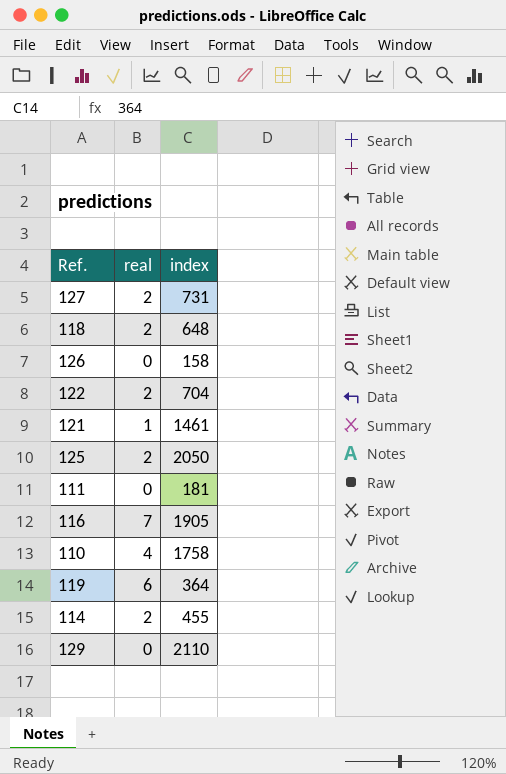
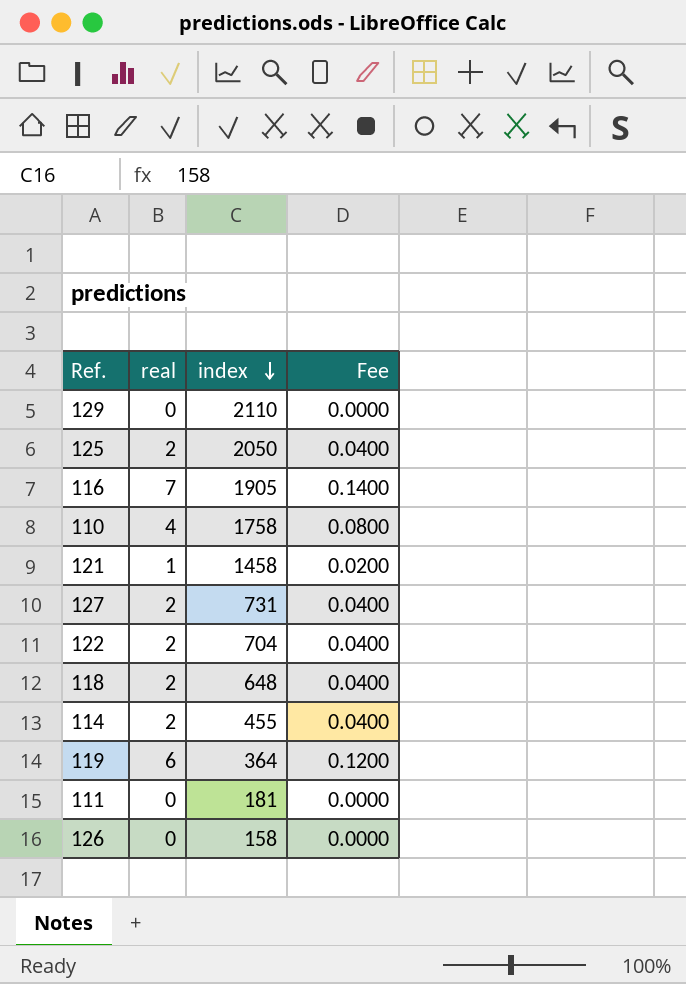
row order: none -> index descending
column Fee | formula: none -> [real] * 0.02
121 | index: 1461 -> 1458

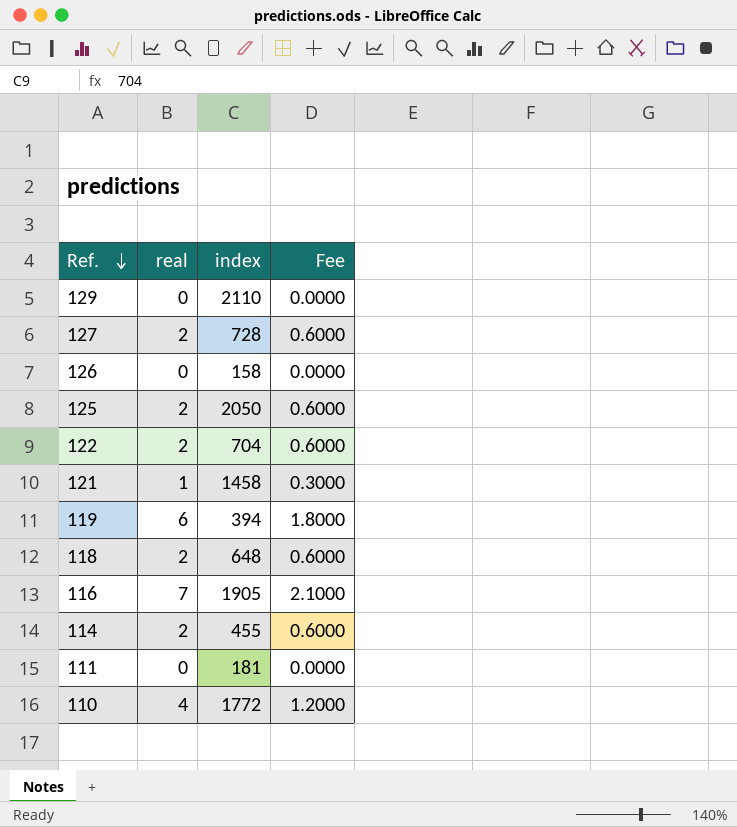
row order: index descending -> Ref. descending
column Fee | formula: [real] * 0.02 -> [real] * 0.3
127 | index: 731 -> 728
119 | index: 364 -> 394
110 | index: 1758 -> 1772

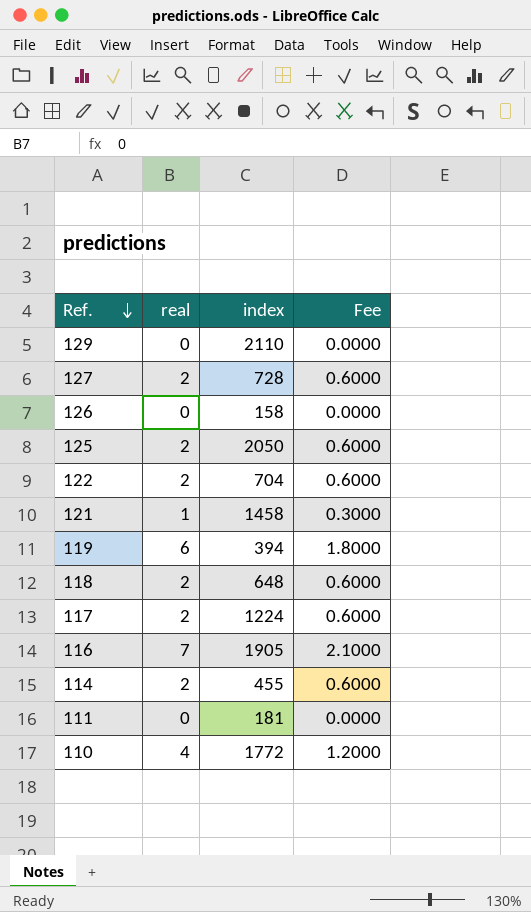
row 117: none -> 2 | 1224 | 0.6000

